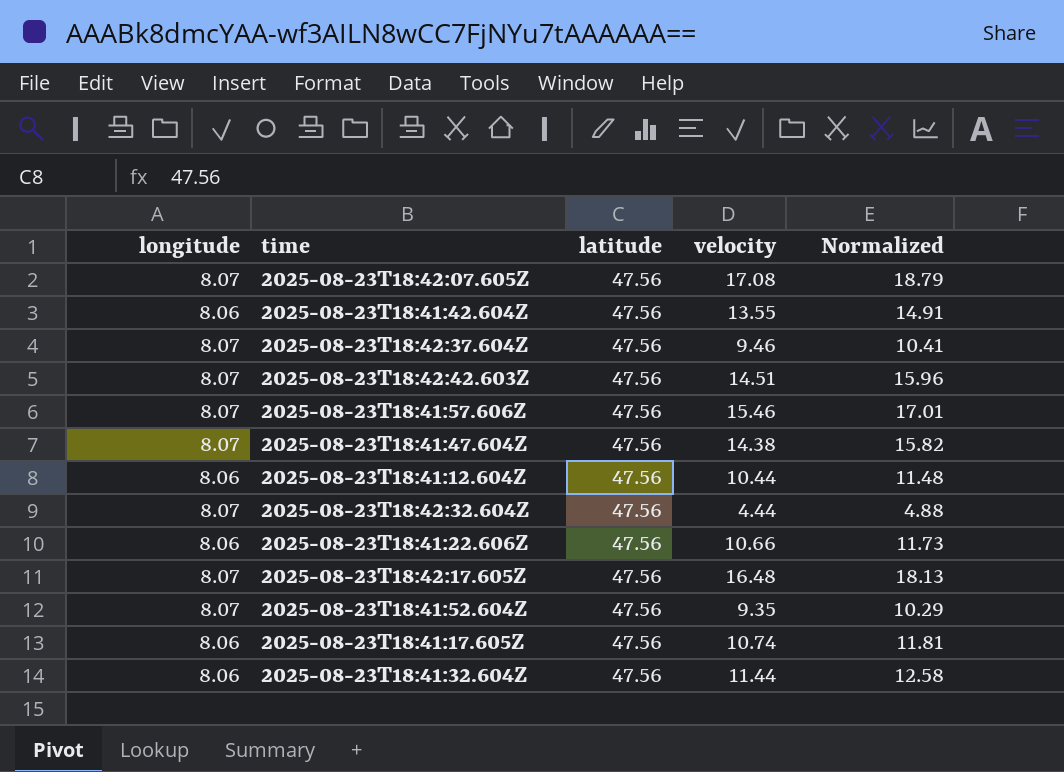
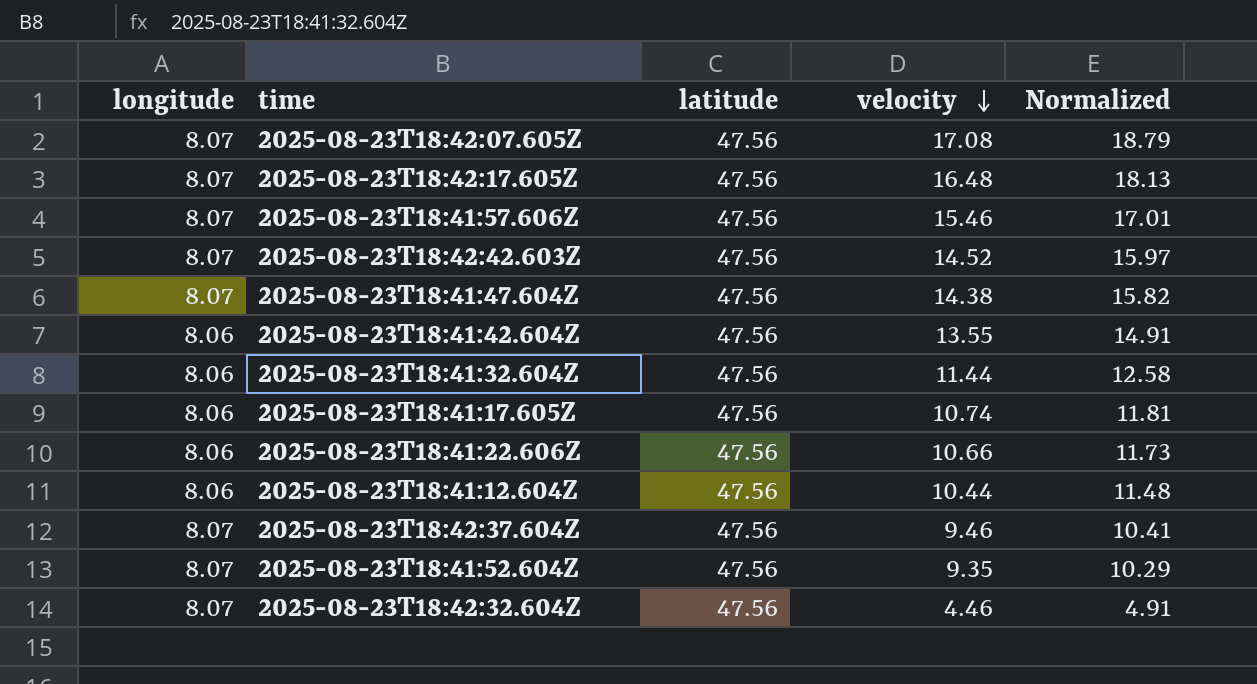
row order: none -> velocity descending
2025-08-23T18:42:42.603Z | velocity: 14.51 -> 14.52
2025-08-23T18:42:42.603Z | Normalized: 15.96 -> 15.97
2025-08-23T18:42:32.604Z | velocity: 4.44 -> 4.46
2025-08-23T18:42:32.604Z | Normalized: 4.88 -> 4.91

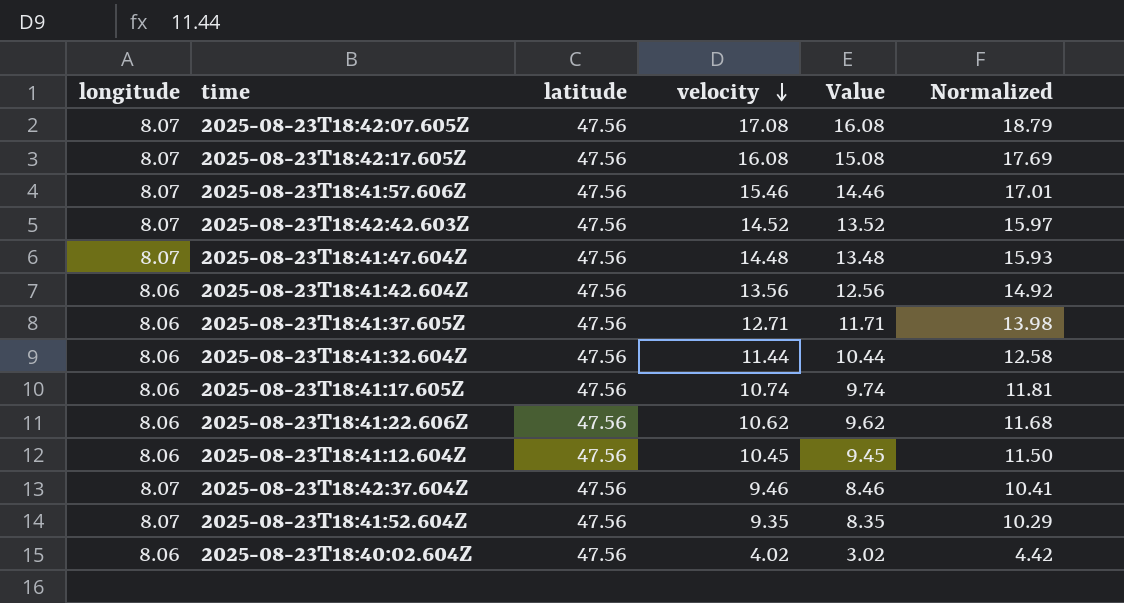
column Value | formula: none -> [velocity] - 1
row 2025-08-23T18:42:32.604Z: 8.07 | 47.56 | 4.46 | 4.91 -> none
2025-08-23T18:42:17.605Z | velocity: 16.48 -> 16.08
2025-08-23T18:42:17.605Z | Normalized: 18.13 -> 17.69
2025-08-23T18:41:47.604Z | velocity: 14.38 -> 14.48
2025-08-23T18:41:47.604Z | Normalized: 15.82 -> 15.93
2025-08-23T18:41:42.604Z | velocity: 13.55 -> 13.56
2025-08-23T18:41:42.604Z | Normalized: 14.91 -> 14.92
row 2025-08-23T18:41:37.605Z: none -> 8.06 | 47.56 | 12.71 | 11.71 | 13.98
2025-08-23T18:41:22.606Z | velocity: 10.66 -> 10.62
2025-08-23T18:41:22.606Z | Normalized: 11.73 -> 11.68
2025-08-23T18:41:12.604Z | velocity: 10.44 -> 10.45
2025-08-23T18:41:12.604Z | Normalized: 11.48 -> 11.50
row 2025-08-23T18:40:02.604Z: none -> 8.06 | 47.56 | 4.02 | 3.02 | 4.42

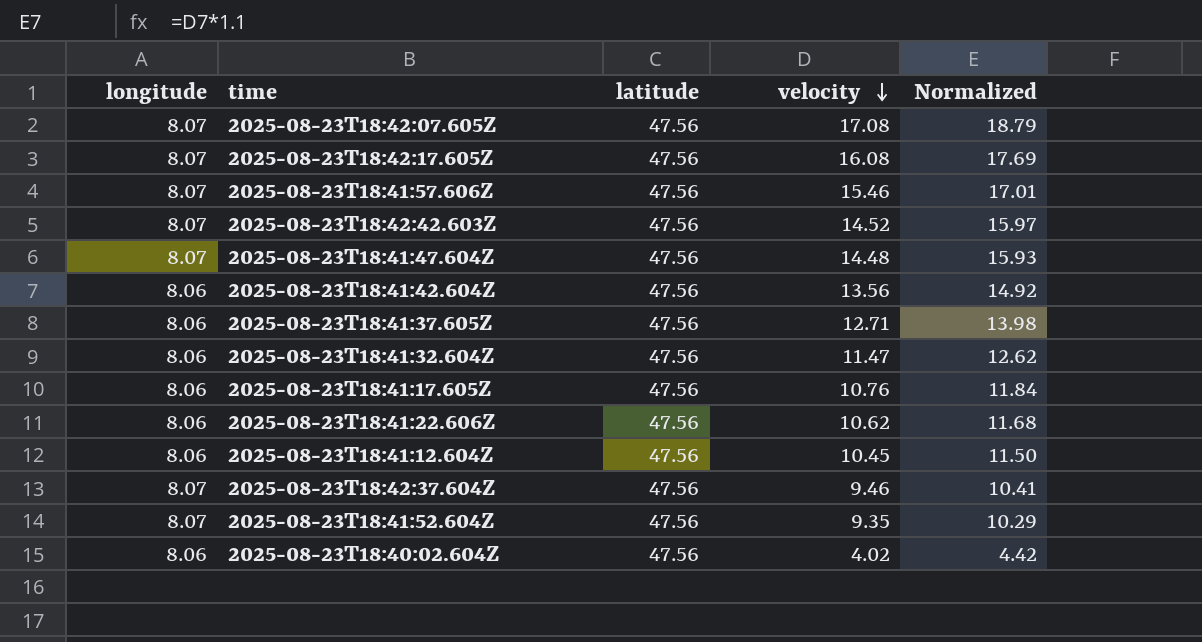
column Value | formula: [velocity] - 1 -> none
2025-08-23T18:41:32.604Z | velocity: 11.44 -> 11.47
2025-08-23T18:41:32.604Z | Normalized: 12.58 -> 12.62
2025-08-23T18:41:17.605Z | velocity: 10.74 -> 10.76
2025-08-23T18:41:17.605Z | Normalized: 11.81 -> 11.84

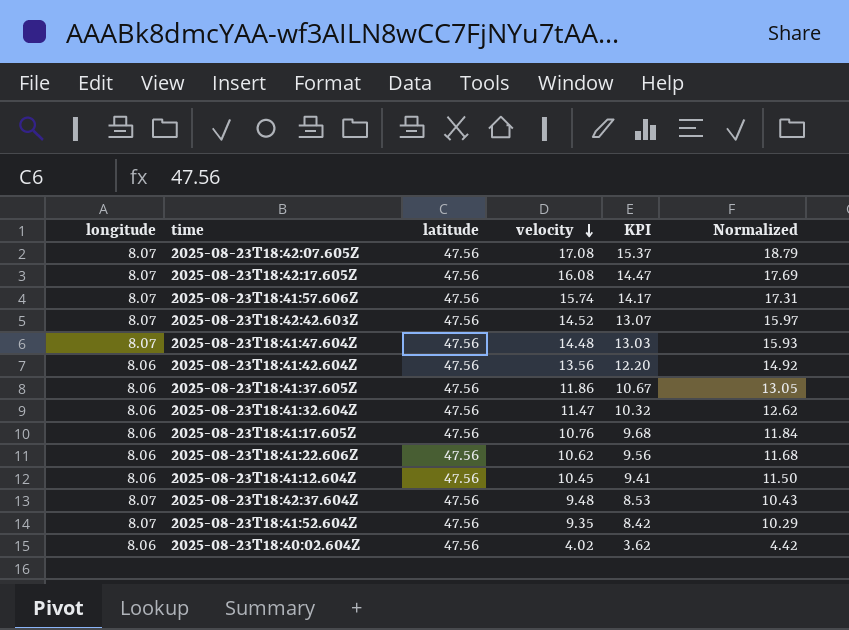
column KPI | formula: none -> [velocity] * 0.9
2025-08-23T18:41:57.606Z | velocity: 15.46 -> 15.74
2025-08-23T18:41:57.606Z | Normalized: 17.01 -> 17.31
2025-08-23T18:41:37.605Z | velocity: 12.71 -> 11.86
2025-08-23T18:41:37.605Z | Normalized: 13.98 -> 13.05
2025-08-23T18:42:37.604Z | velocity: 9.46 -> 9.48
2025-08-23T18:42:37.604Z | Normalized: 10.41 -> 10.43

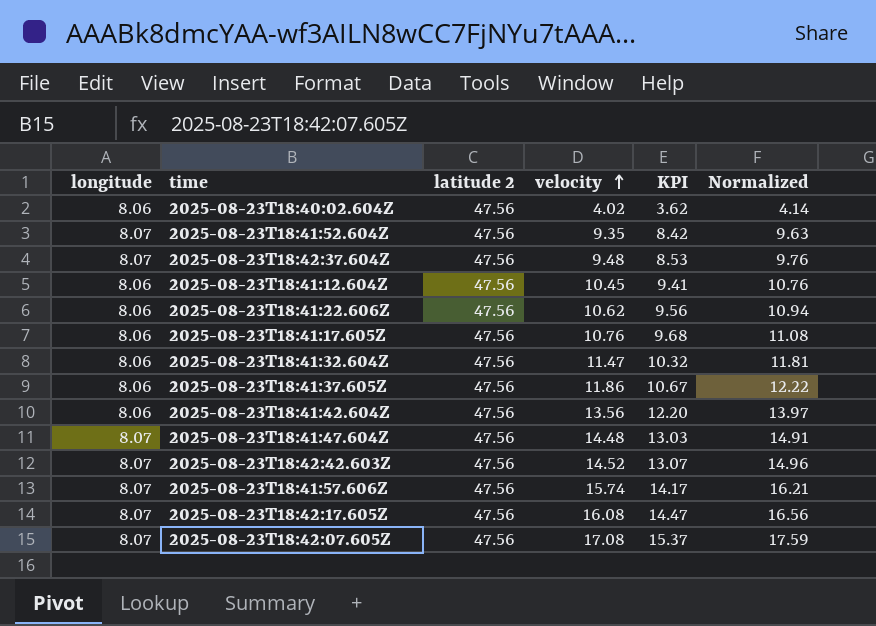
row order: velocity descending -> velocity ascending
column name: latitude -> latitude 2
column Normalized | formula: [velocity] * 1.1 -> [velocity] * 1.03

